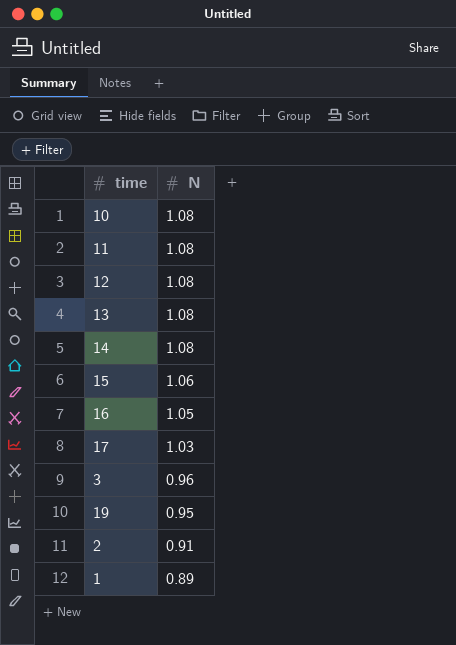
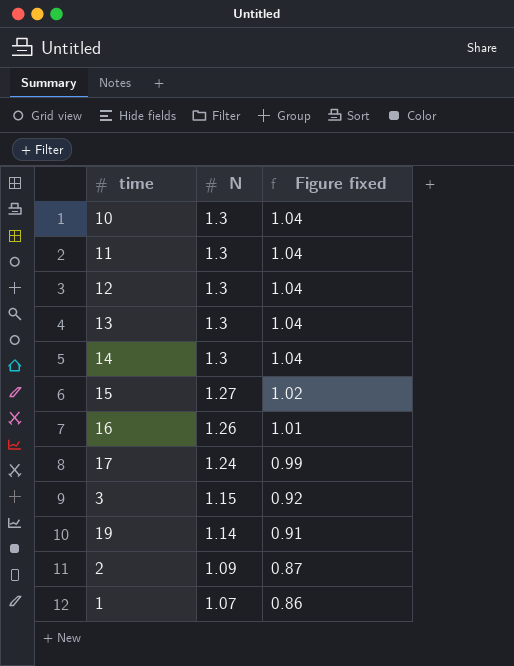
column Figure fixed | formula: none -> [N] * 0.8
10 | N: 1.08 -> 1.3
11 | N: 1.08 -> 1.3
12 | N: 1.08 -> 1.3
13 | N: 1.08 -> 1.3
14 | N: 1.08 -> 1.3
15 | N: 1.06 -> 1.27
16 | N: 1.05 -> 1.26
17 | N: 1.03 -> 1.24
3 | N: 0.96 -> 1.15
19 | N: 0.95 -> 1.14
2 | N: 0.91 -> 1.09
1 | N: 0.89 -> 1.07

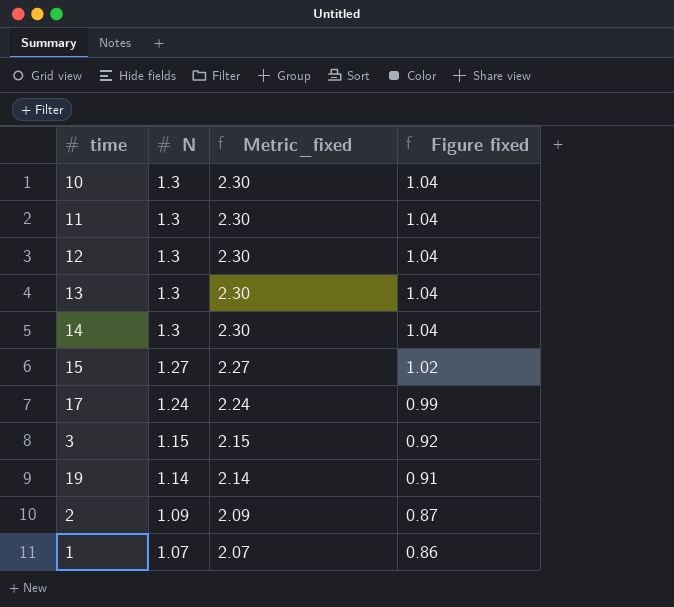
column Metric_fixed | formula: none -> [N] + 1
row 16: 1.26 | 1.01 -> none

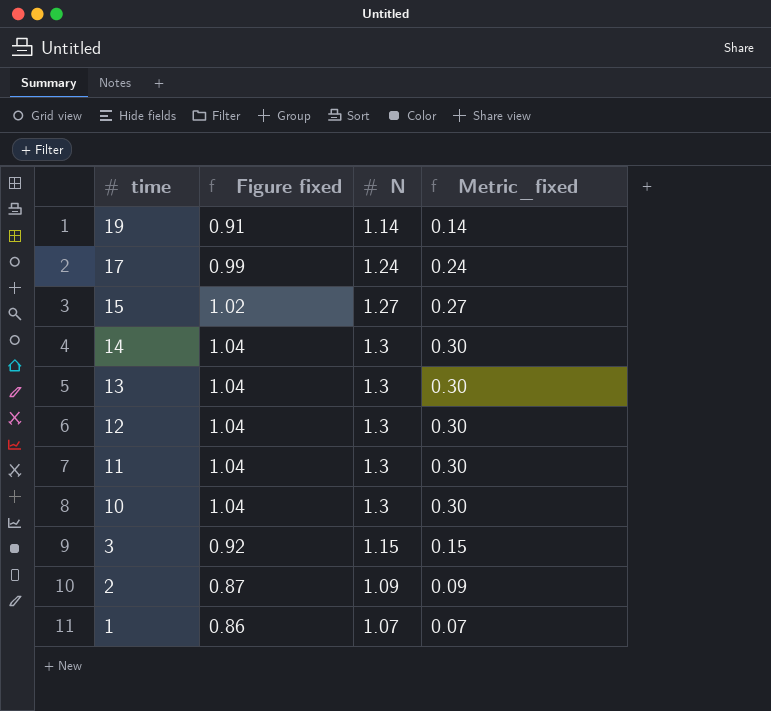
row order: N descending -> time descending
column Figure fixed | position: 4 -> 2
column Metric_fixed | formula: [N] + 1 -> [N] - 1

